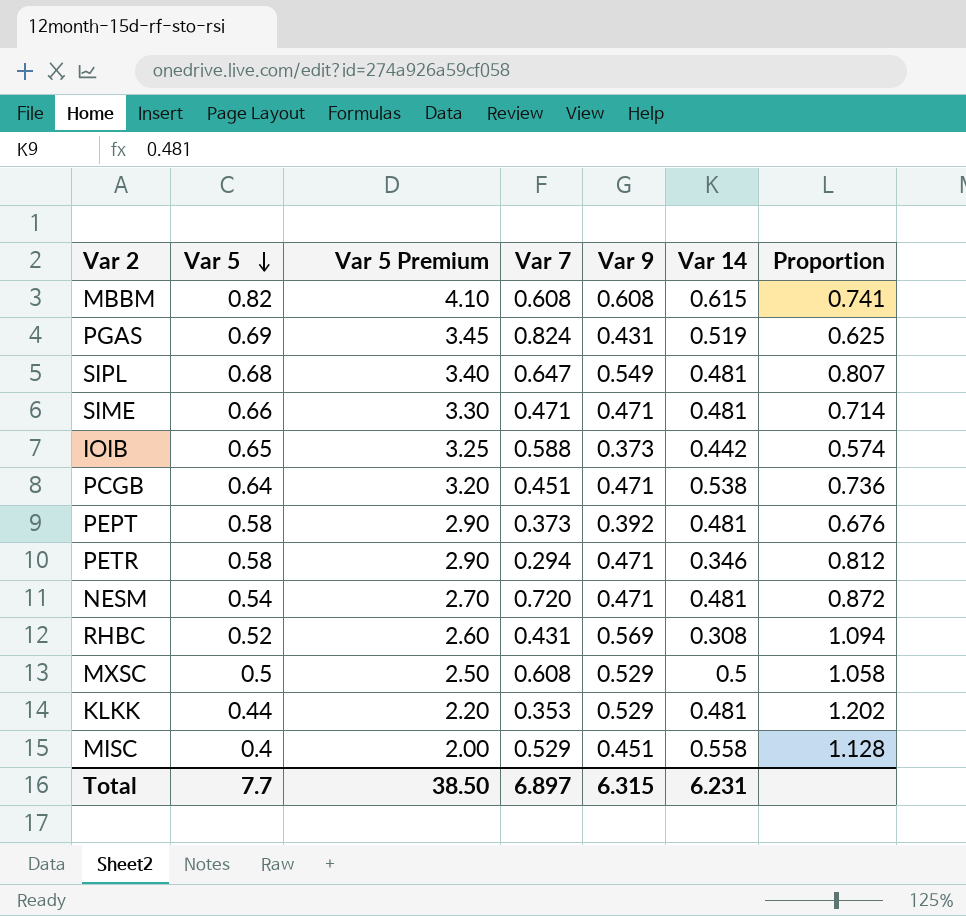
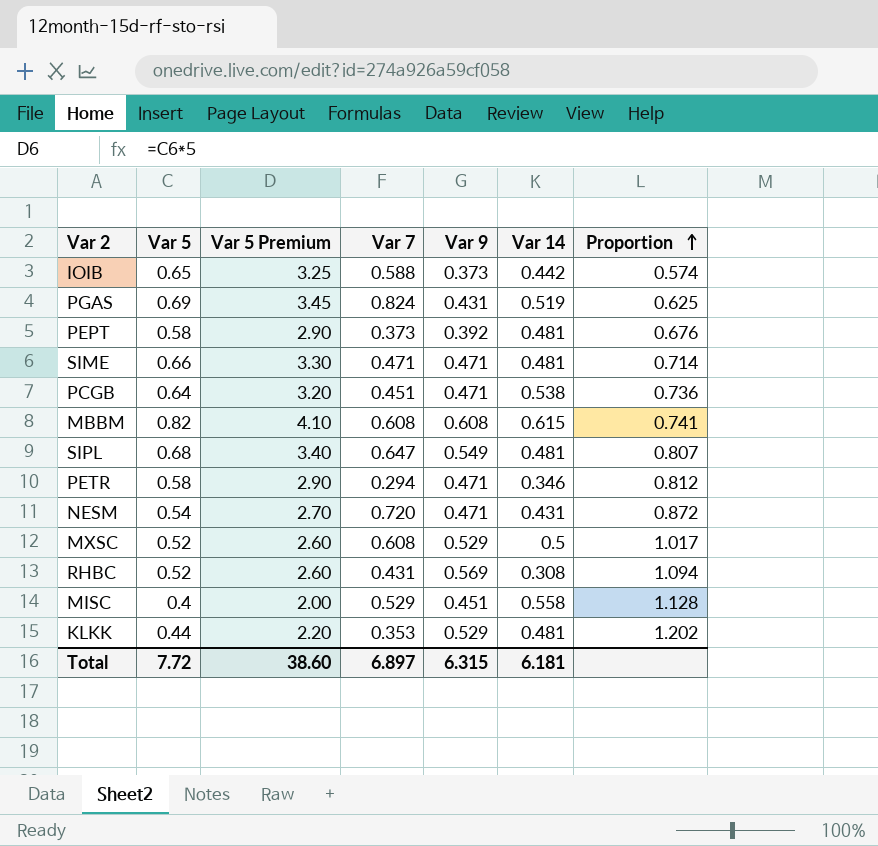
row order: Var 5 descending -> Proportion ascending
NESM | Var 14: 0.481 -> 0.431
MXSC | Var 5: 0.5 -> 0.52
MXSC | Var 5 Premium: 2.50 -> 2.60
MXSC | Proportion: 1.058 -> 1.017
Total | Var 5: 7.7 -> 7.72
Total | Var 5 Premium: 38.50 -> 38.60
Total | Var 14: 6.231 -> 6.181

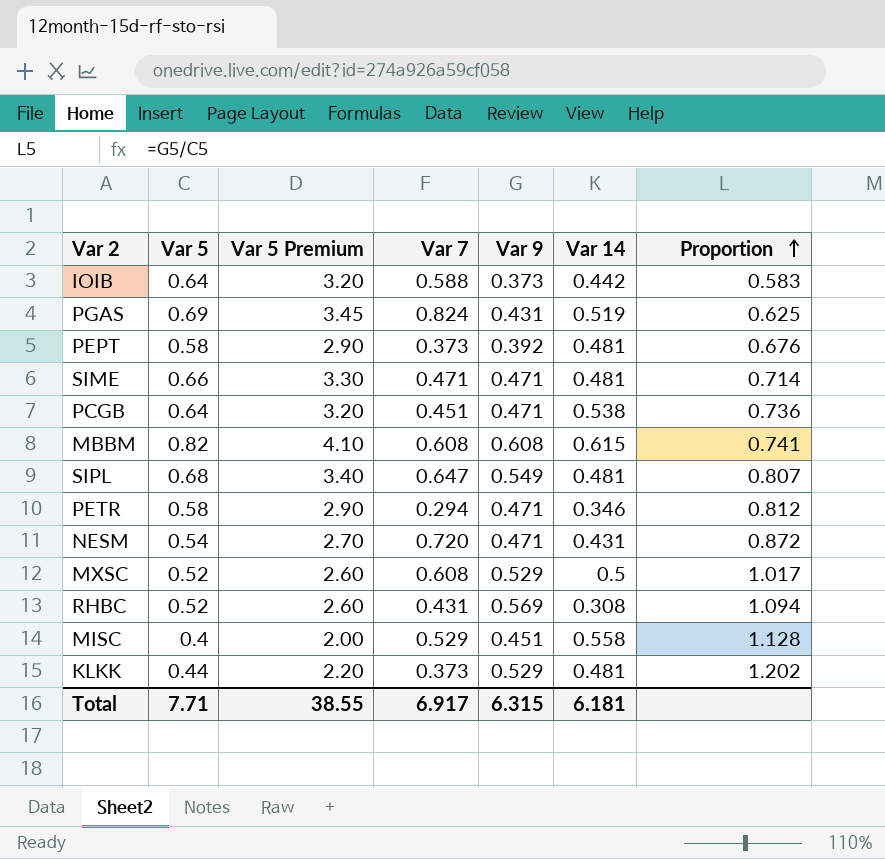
IOIB | Var 5: 0.65 -> 0.64
IOIB | Var 5 Premium: 3.25 -> 3.20
IOIB | Proportion: 0.574 -> 0.583
KLKK | Var 7: 0.353 -> 0.373
Total | Var 5: 7.72 -> 7.71
Total | Var 5 Premium: 38.60 -> 38.55
Total | Var 7: 6.897 -> 6.917

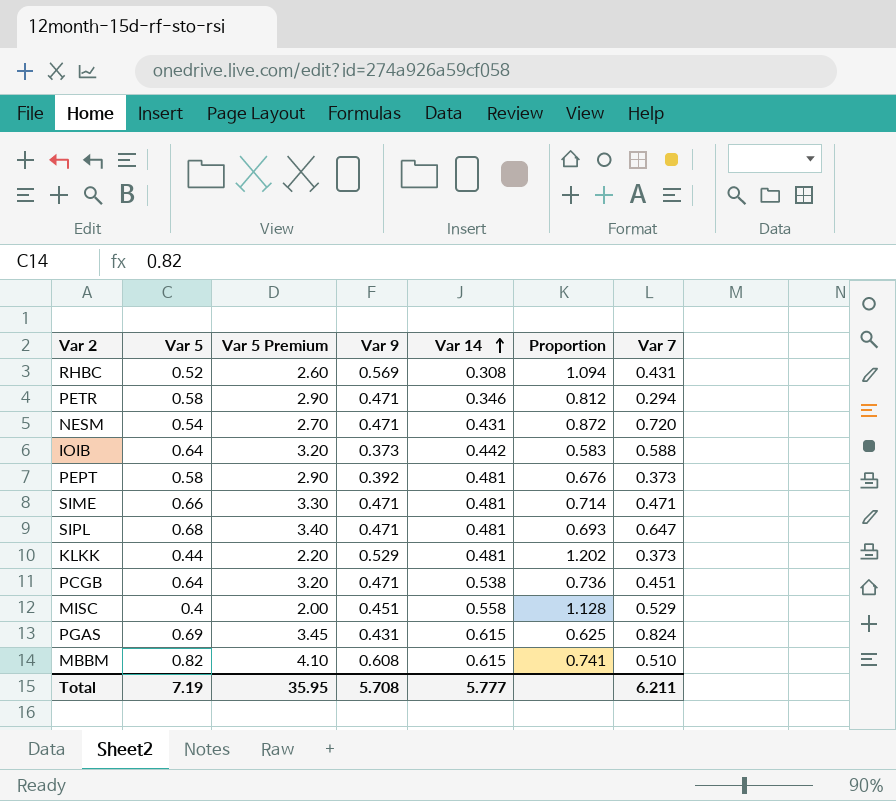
row order: Proportion ascending -> Var 14 ascending
column Var 7 | position: 4 -> 7
row MXSC: 0.52 | 2.60 | 0.608 | 0.529 | 0.5 | 1.017 -> none
SIPL | Var 9: 0.549 -> 0.471
SIPL | Proportion: 0.807 -> 0.693
PGAS | Var 14: 0.519 -> 0.615
MBBM | Var 7: 0.608 -> 0.510
Total | Var 5: 7.71 -> 7.19
Total | Var 5 Premium: 38.55 -> 35.95
Total | Var 9: 6.315 -> 5.708
Total | Var 14: 6.181 -> 5.777
Total | Var 7: 6.917 -> 6.211

